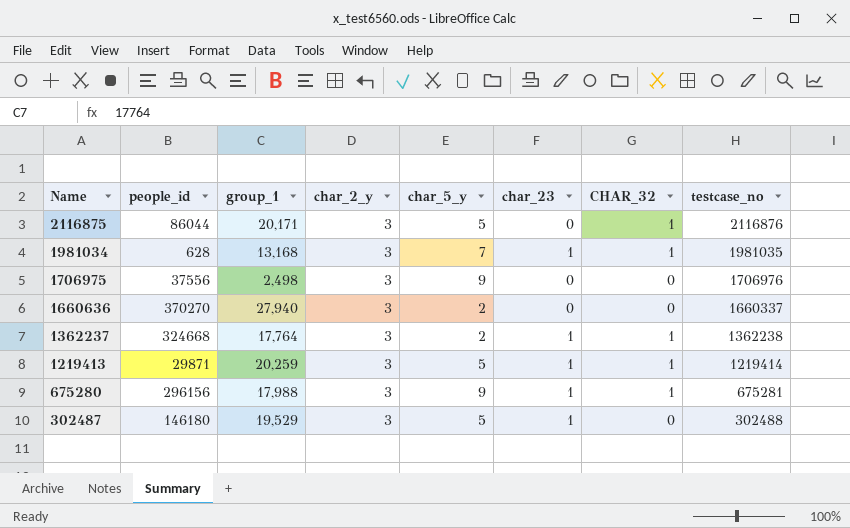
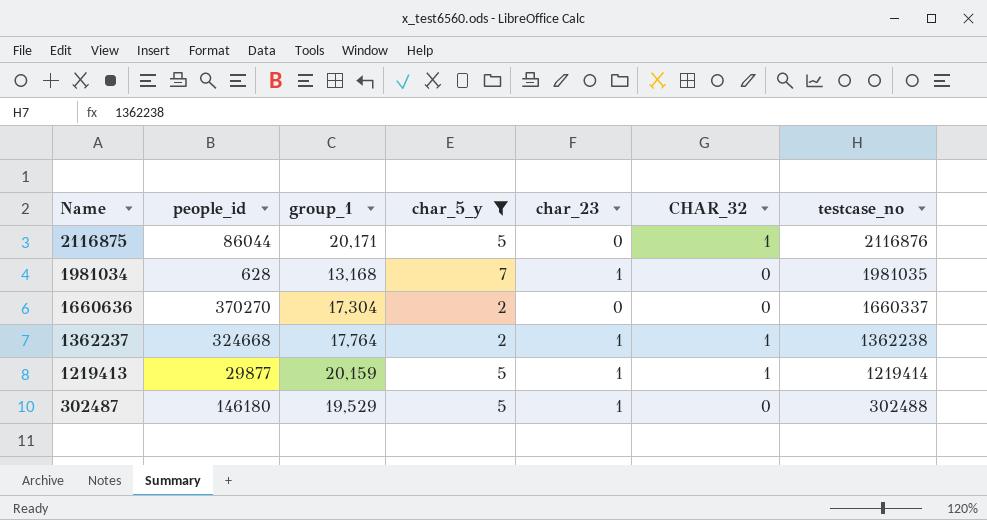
filter: none -> char_5_y != 9
column char_2_y | position: 4 -> none
1981034 | CHAR_32: 1 -> 0
1660636 | group_1: 27,940 -> 17,304
1219413 | people_id: 29871 -> 29877
1219413 | group_1: 20,259 -> 20,159

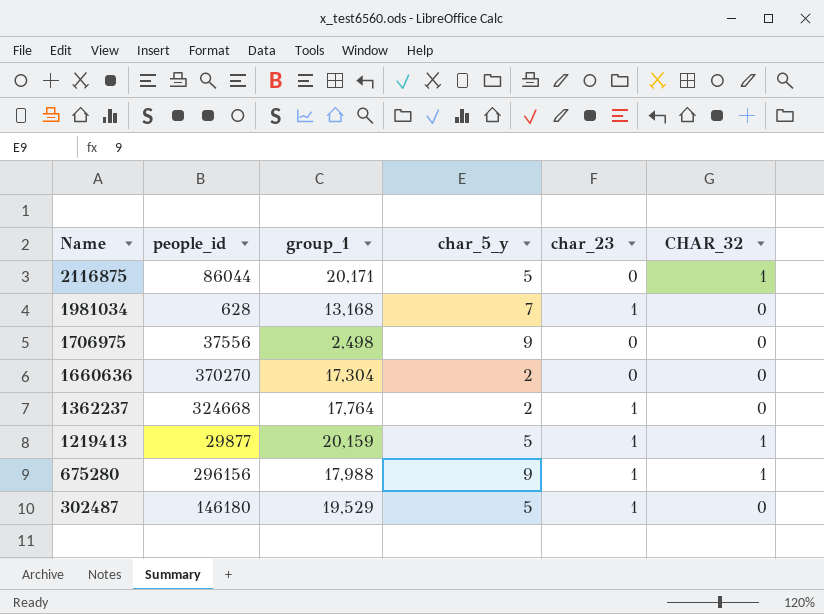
filter: char_5_y != 9 -> none
column testcase_no | position: 7 -> none
1362237 | CHAR_32: 1 -> 0

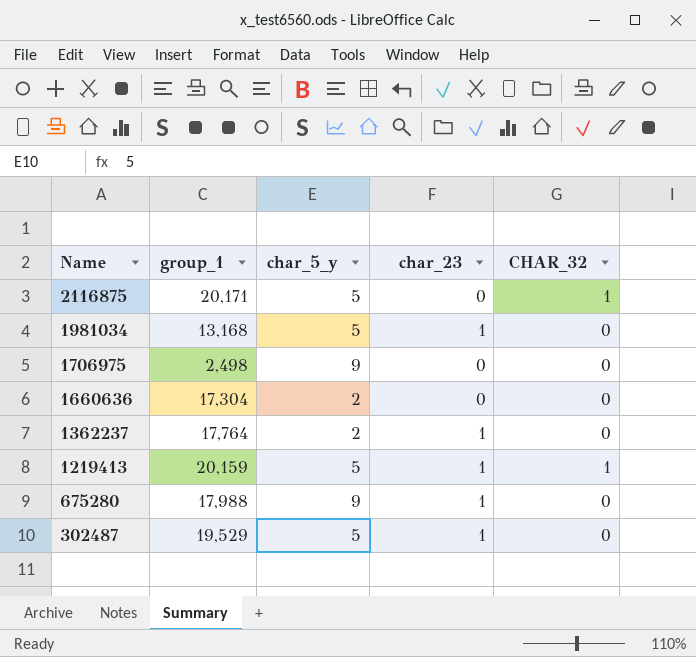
column people_id | position: 2 -> none
1981034 | char_5_y: 7 -> 5
675280 | CHAR_32: 1 -> 0

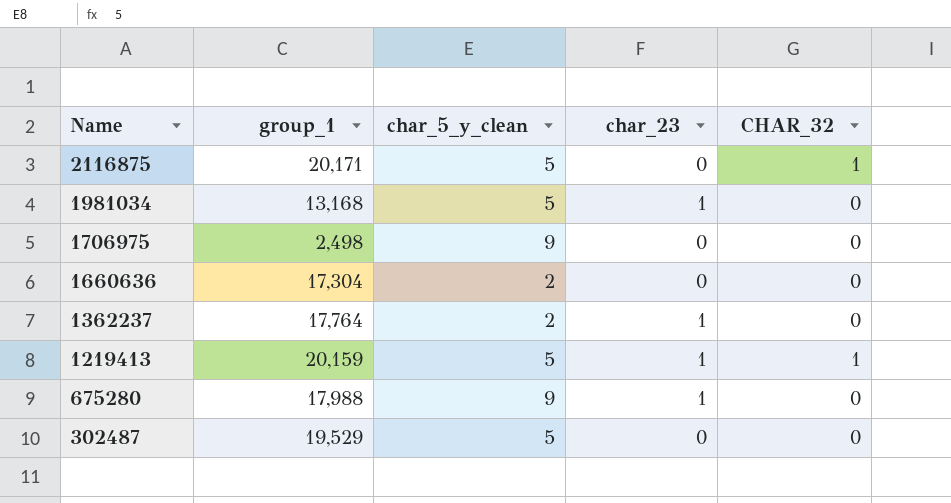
column name: char_5_y -> char_5_y_clean
302487 | char_23: 1 -> 0

